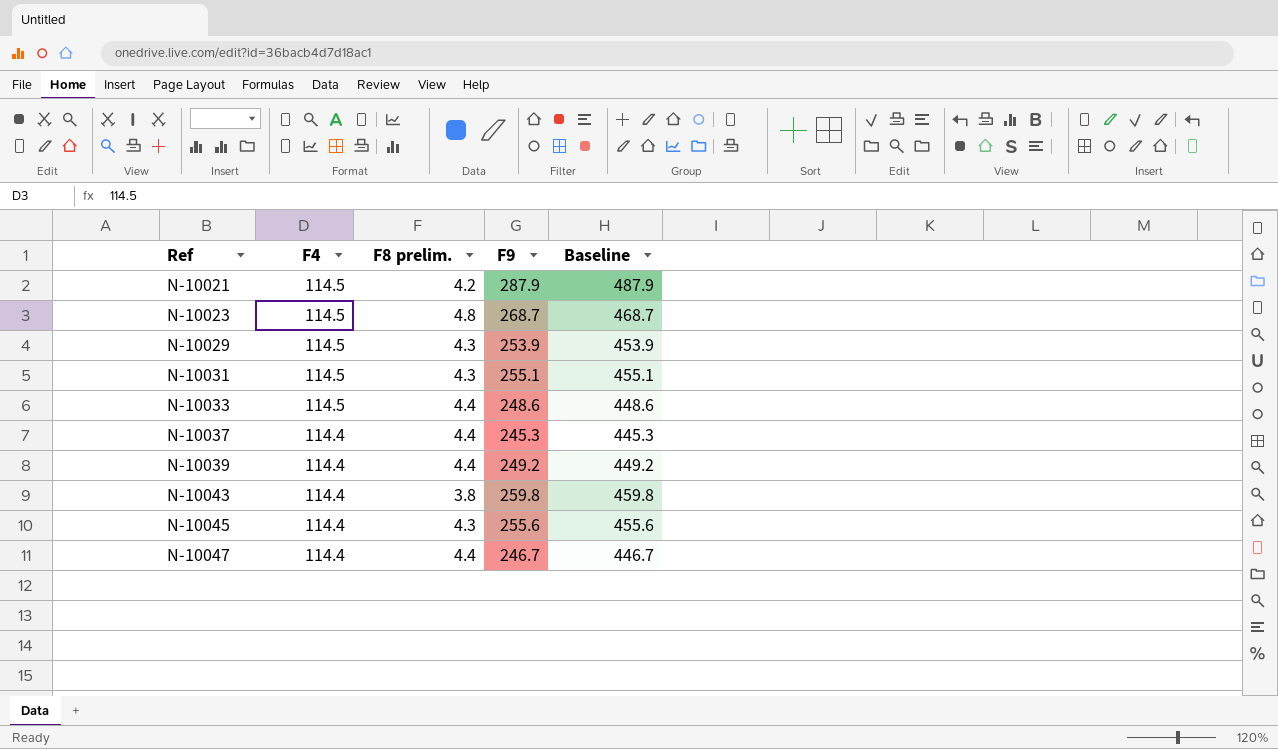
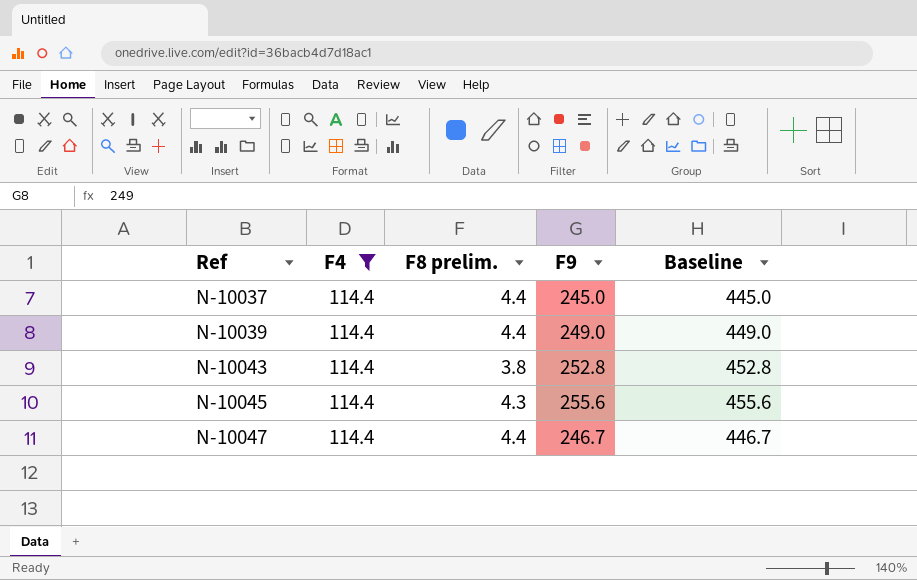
filter: none -> F4 = 114.4
N-10037 | F9: 245.3 -> 245.0
N-10037 | Baseline: 445.3 -> 445.0
N-10039 | F9: 249.2 -> 249.0
N-10039 | Baseline: 449.2 -> 449.0
N-10043 | F9: 259.8 -> 252.8
N-10043 | Baseline: 459.8 -> 452.8

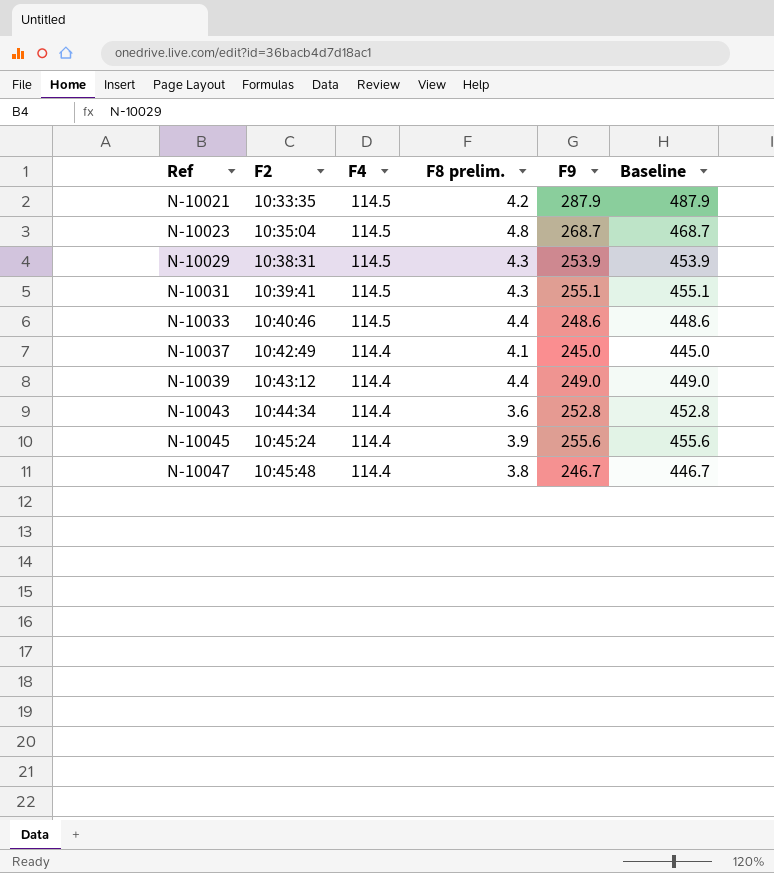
filter: F4 = 114.4 -> none
column F2 | position: none -> 2
N-10037 | F8 prelim.: 4.4 -> 4.1
N-10043 | F8 prelim.: 3.8 -> 3.6
N-10045 | F8 prelim.: 4.3 -> 3.9
N-10047 | F8 prelim.: 4.4 -> 3.8

